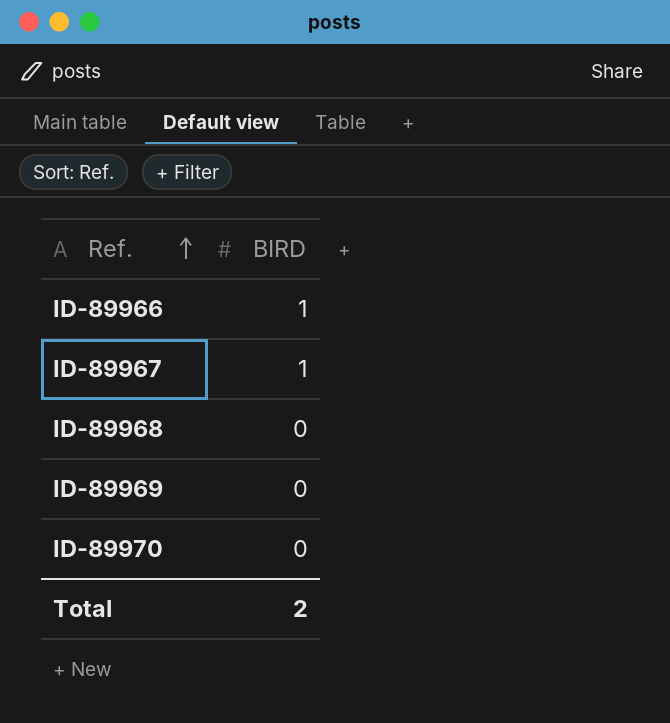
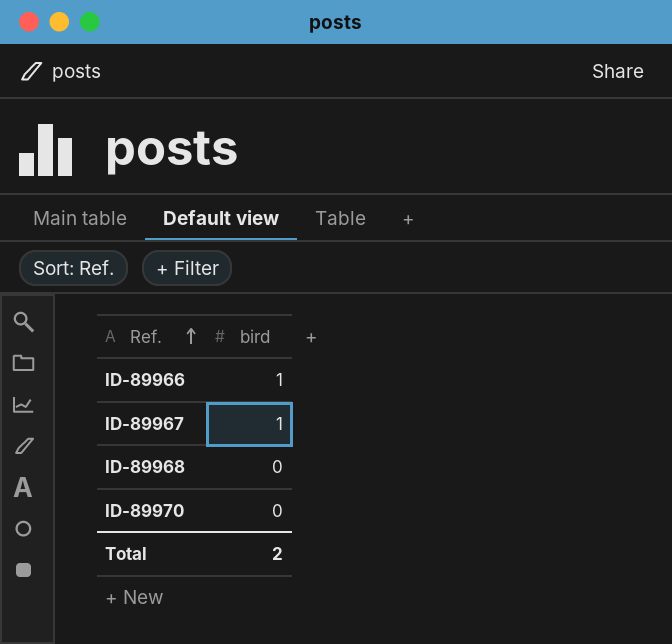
column name: BIRD -> bird
row ID-89969: 0 -> none

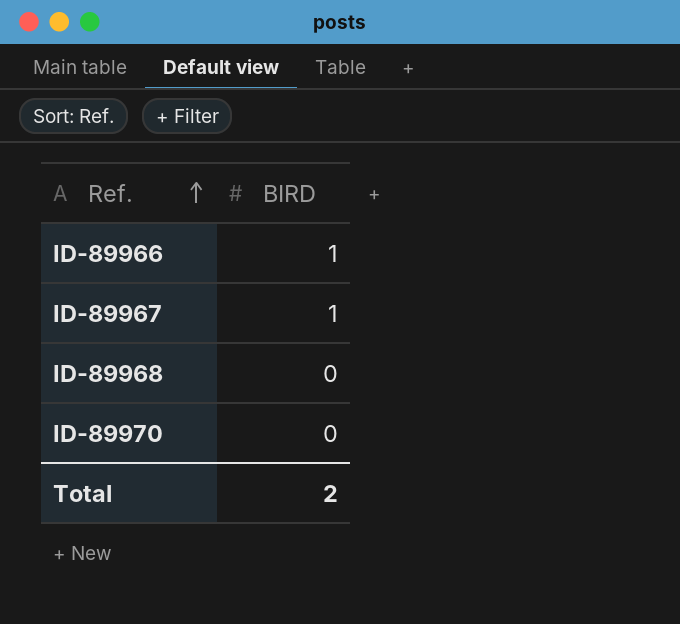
column name: bird -> BIRD

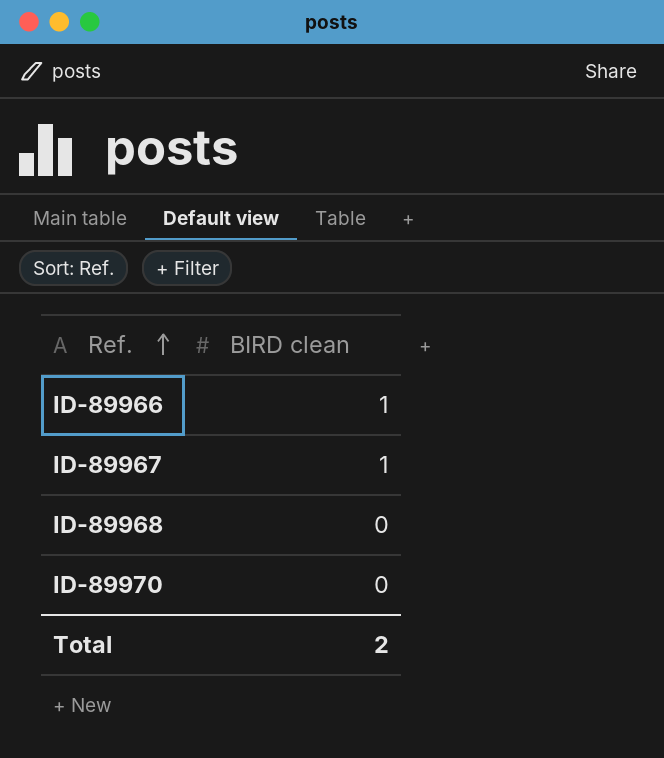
column name: BIRD -> BIRD clean

